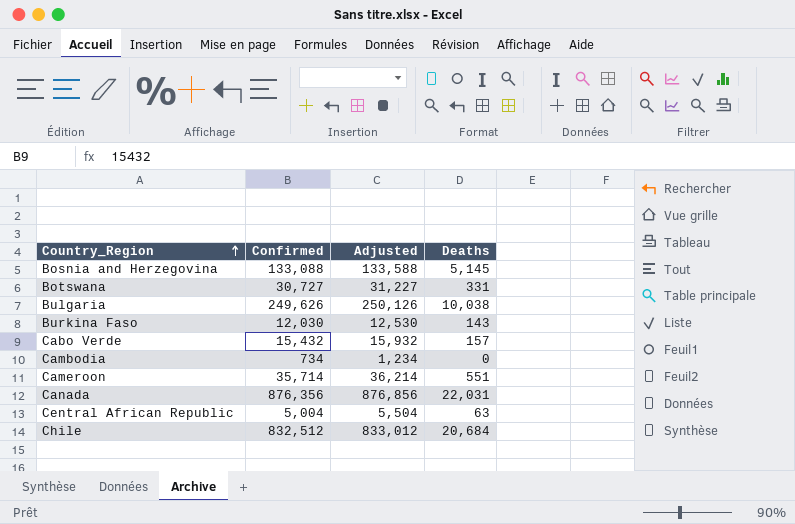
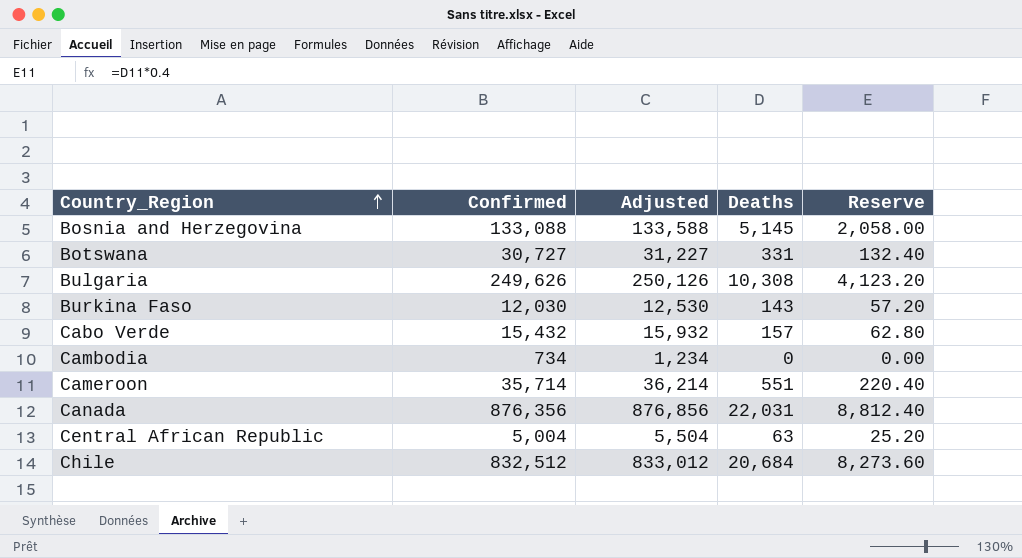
column Reserve | formula: none -> [Deaths] * 0.4
Bulgaria | Deaths: 10,038 -> 10,308

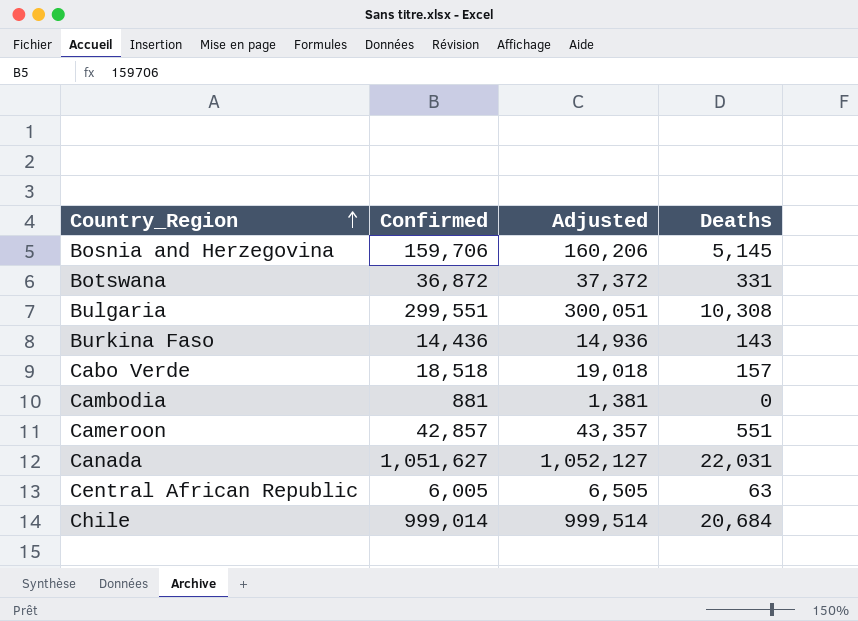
column Reserve | formula: [Deaths] * 0.4 -> none
Bosnia and Herzegovina | Confirmed: 133,088 -> 159,706
Bosnia and Herzegovina | Adjusted: 133,588 -> 160,206
Botswana | Confirmed: 30,727 -> 36,872
Botswana | Adjusted: 31,227 -> 37,372
Bulgaria | Confirmed: 249,626 -> 299,551
Bulgaria | Adjusted: 250,126 -> 300,051
Burkina Faso | Confirmed: 12,030 -> 14,436
Burkina Faso | Adjusted: 12,530 -> 14,936
Cabo Verde | Confirmed: 15,432 -> 18,518
Cabo Verde | Adjusted: 15,932 -> 19,018
Cambodia | Confirmed: 734 -> 881
Cambodia | Adjusted: 1,234 -> 1,381
Cameroon | Confirmed: 35,714 -> 42,857
Cameroon | Adjusted: 36,214 -> 43,357
Canada | Confirmed: 876,356 -> 1,051,627
Canada | Adjusted: 876,856 -> 1,052,127
Central African Republic | Confirmed: 5,004 -> 6,005
Central African Republic | Adjusted: 5,504 -> 6,505
Chile | Confirmed: 832,512 -> 999,014
Chile | Adjusted: 833,012 -> 999,514

